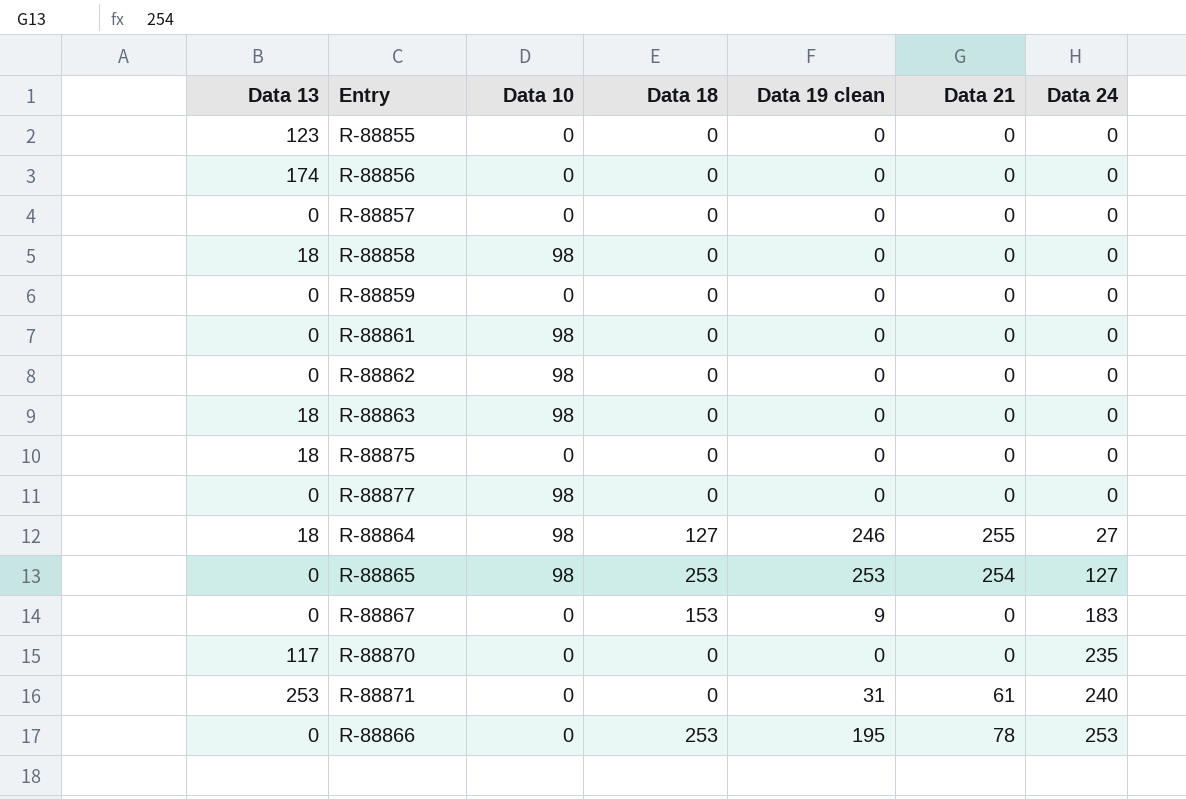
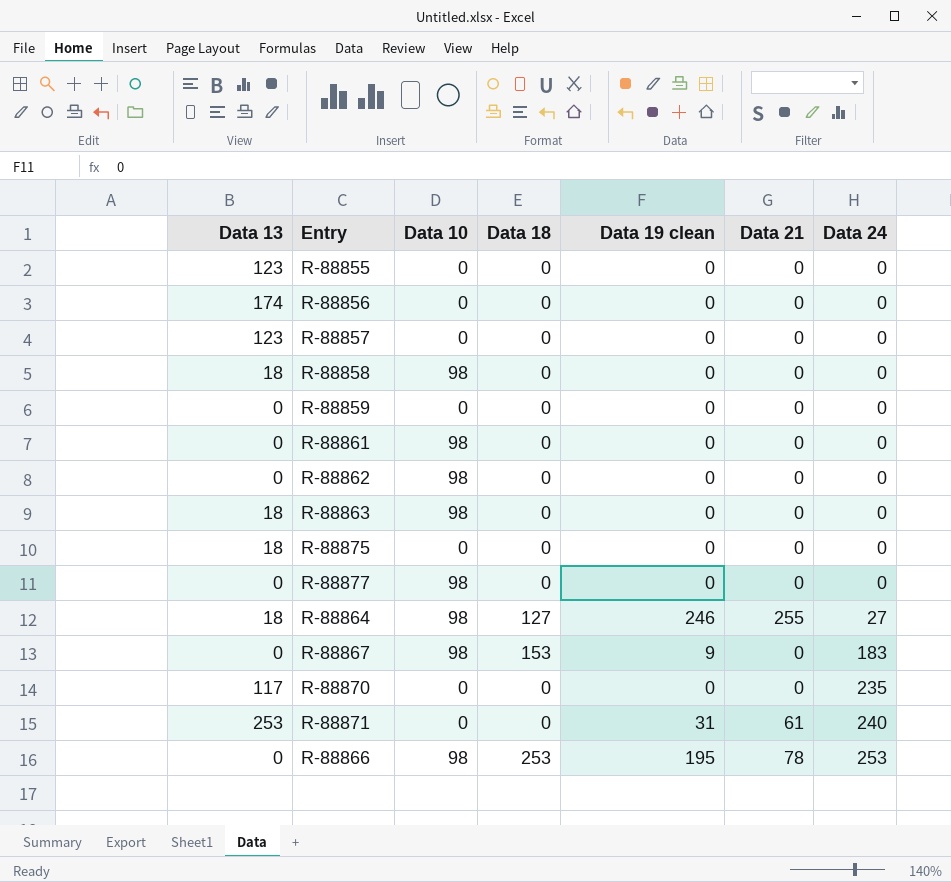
row R-88865: 0 | 98 | 253 | 253 | 254 | 127 -> none
R-88857 | Data 13: 0 -> 123
R-88867 | Data 10: 0 -> 98
R-88866 | Data 10: 0 -> 98

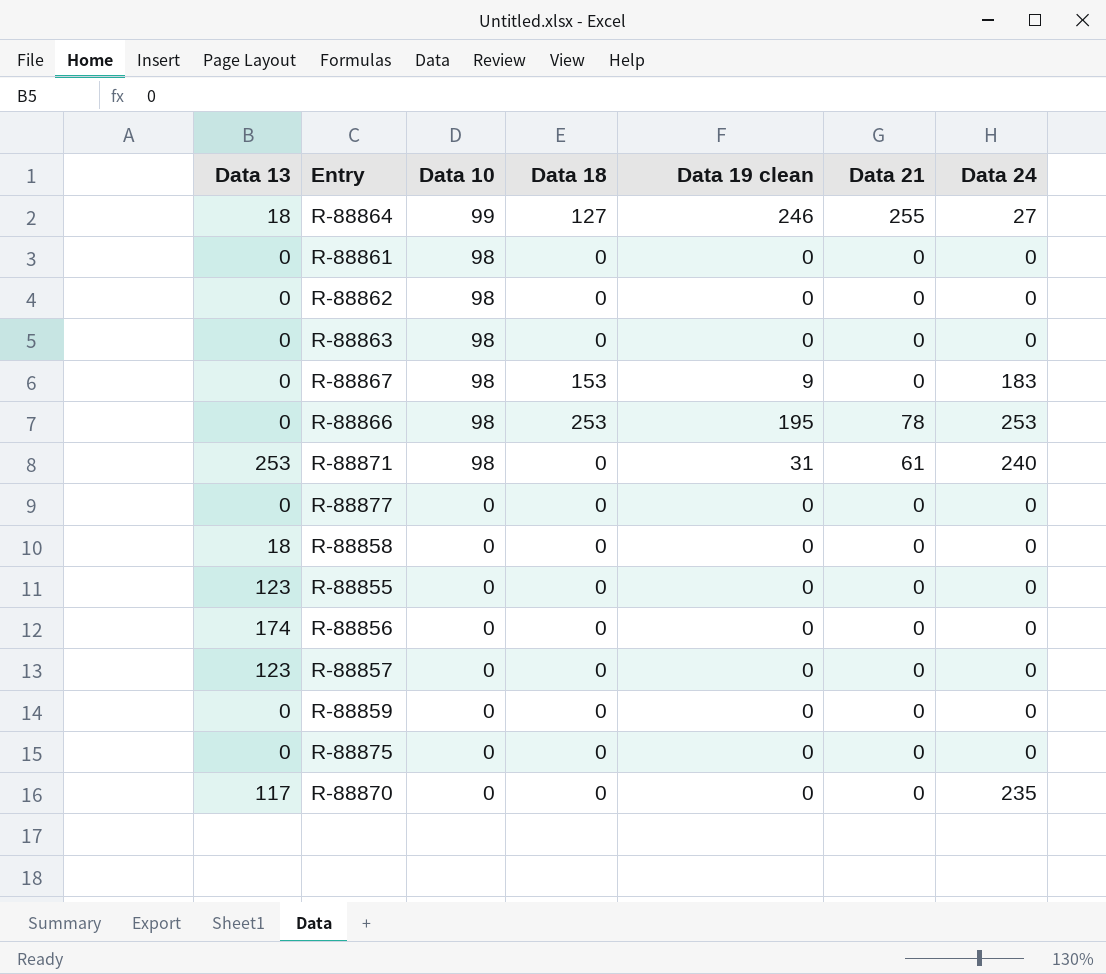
row order: Data 24 ascending -> Data 10 descending
R-88864 | Data 10: 98 -> 99
R-88863 | Data 13: 18 -> 0
R-88871 | Data 10: 0 -> 98
R-88877 | Data 10: 98 -> 0
R-88858 | Data 10: 98 -> 0
R-88875 | Data 13: 18 -> 0

